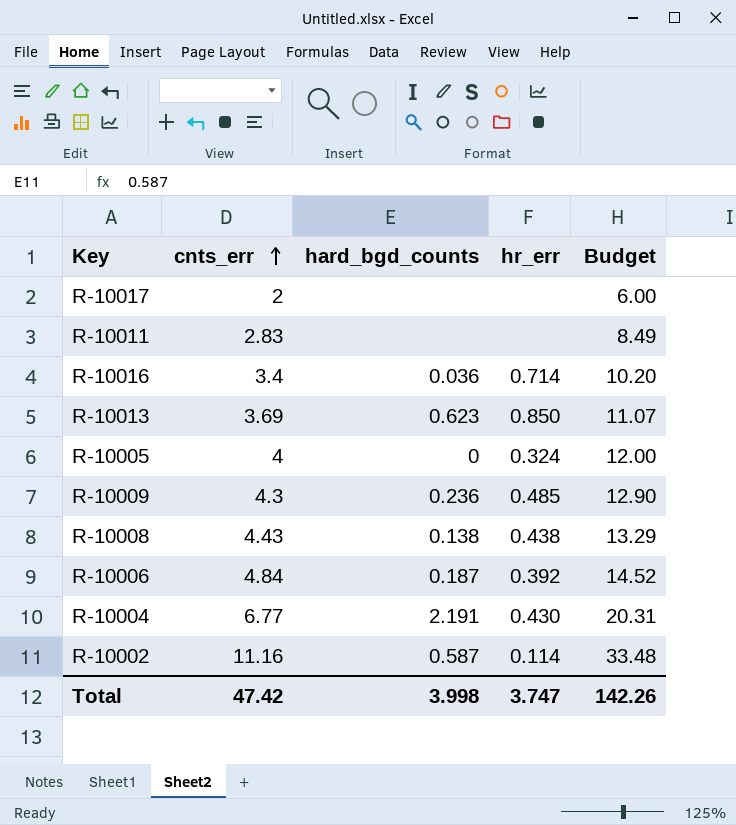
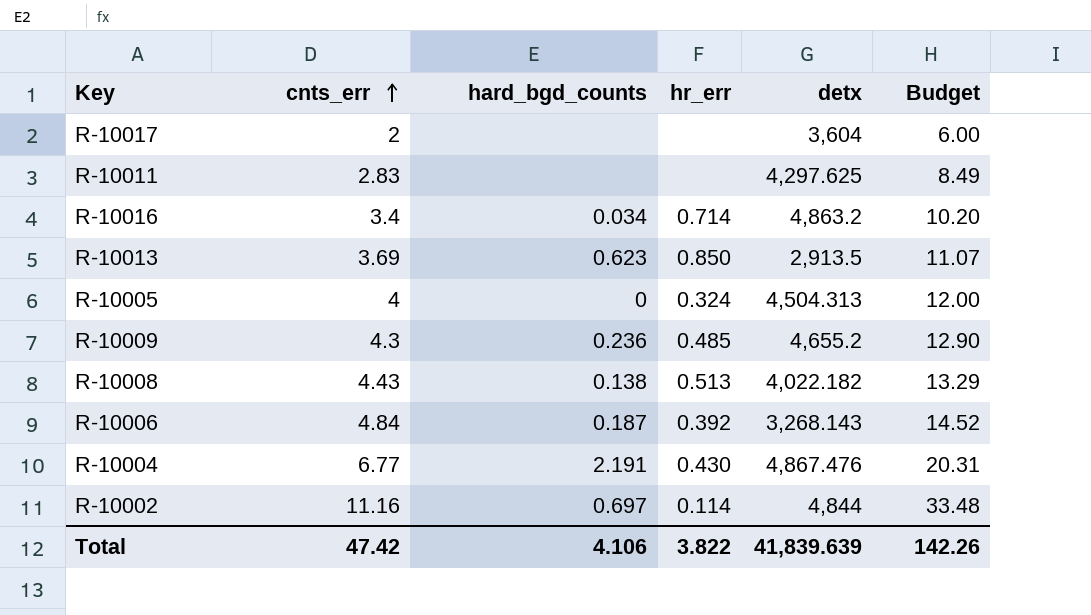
column detx | position: none -> 5
R-10016 | hard_bgd_counts: 0.036 -> 0.034
R-10008 | hr_err: 0.438 -> 0.513
R-10002 | hard_bgd_counts: 0.587 -> 0.697
Total | hard_bgd_counts: 3.998 -> 4.106
Total | hr_err: 3.747 -> 3.822

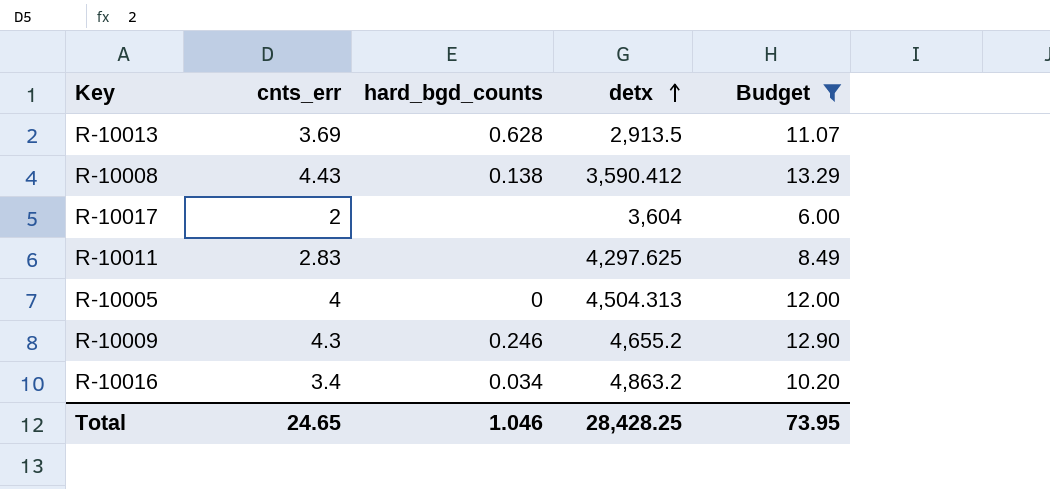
filter: none -> Budget <= 13.29
row order: cnts_err ascending -> detx ascending
column hr_err | position: 4 -> none
R-10013 | hard_bgd_counts: 0.623 -> 0.628
R-10008 | detx: 4,022.182 -> 3,590.412
R-10009 | hard_bgd_counts: 0.236 -> 0.246
Total | cnts_err: 47.42 -> 24.65
Total | hard_bgd_counts: 4.106 -> 1.046
Total | detx: 41,839.639 -> 28,428.25
Total | Budget: 142.26 -> 73.95

